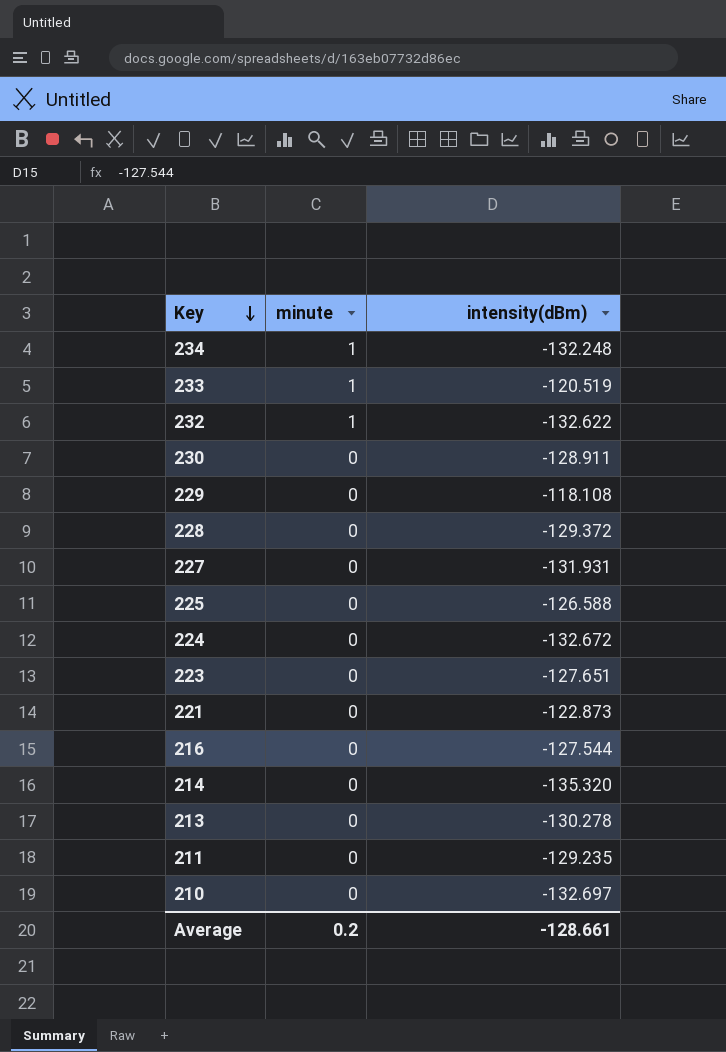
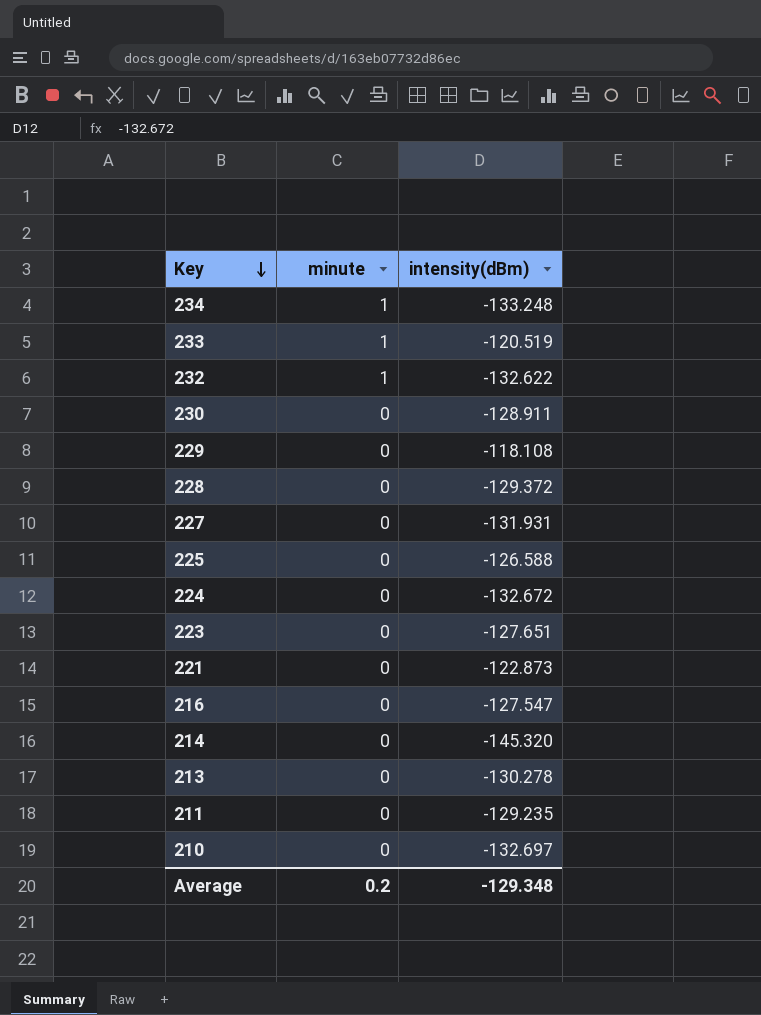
234 | intensity(dBm): -132.248 -> -133.248
216 | intensity(dBm): -127.544 -> -127.547
214 | intensity(dBm): -135.320 -> -145.320
Average | intensity(dBm): -128.661 -> -129.348

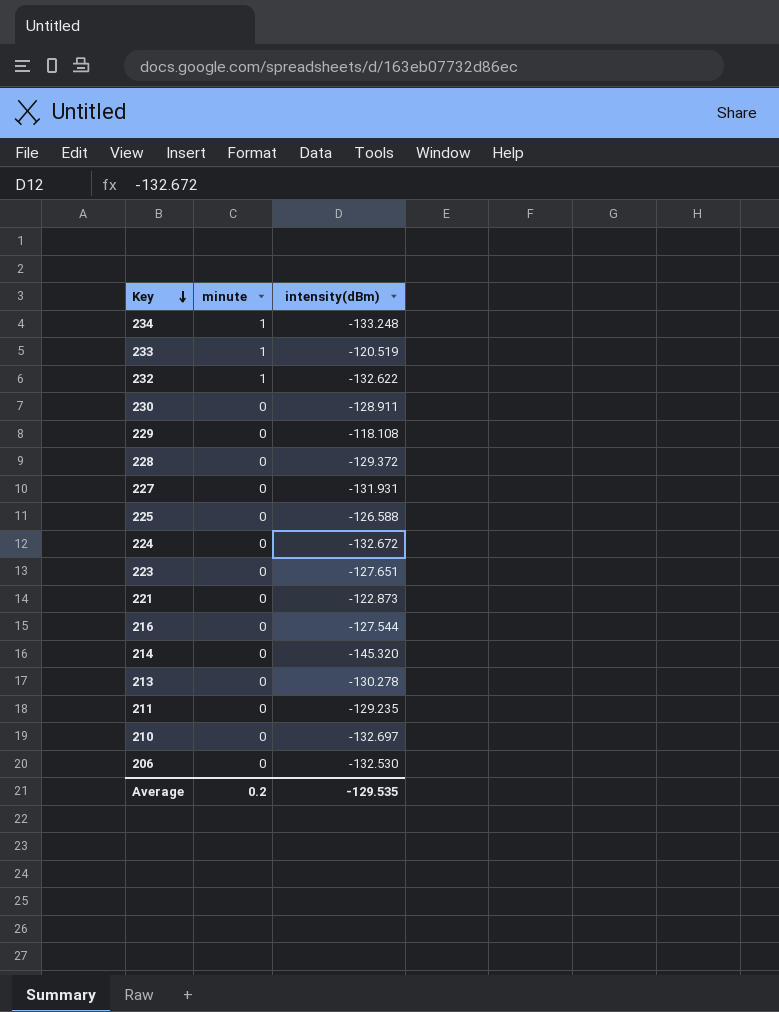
216 | intensity(dBm): -127.547 -> -127.544
row 206: none -> 0 | -132.530
Average | intensity(dBm): -129.348 -> -129.535

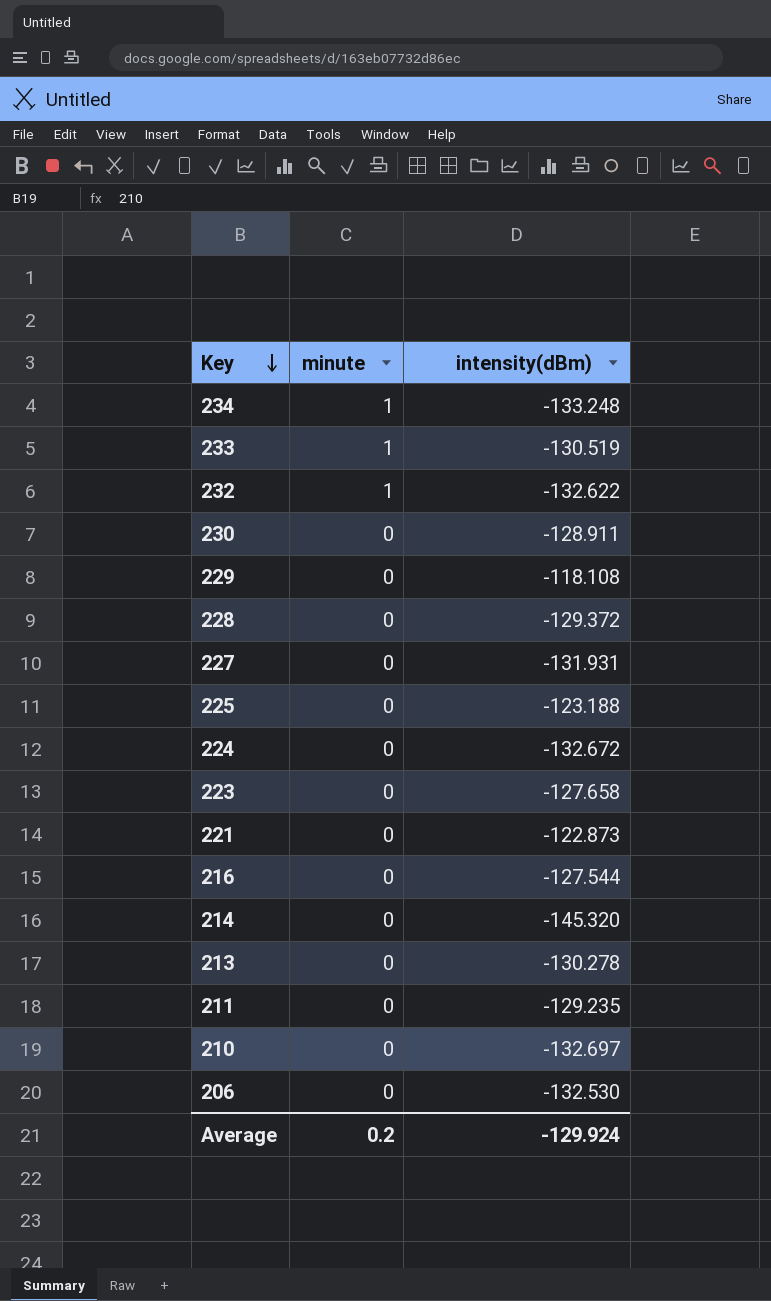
233 | intensity(dBm): -120.519 -> -130.519
225 | intensity(dBm): -126.588 -> -123.188
223 | intensity(dBm): -127.651 -> -127.658
Average | intensity(dBm): -129.535 -> -129.924

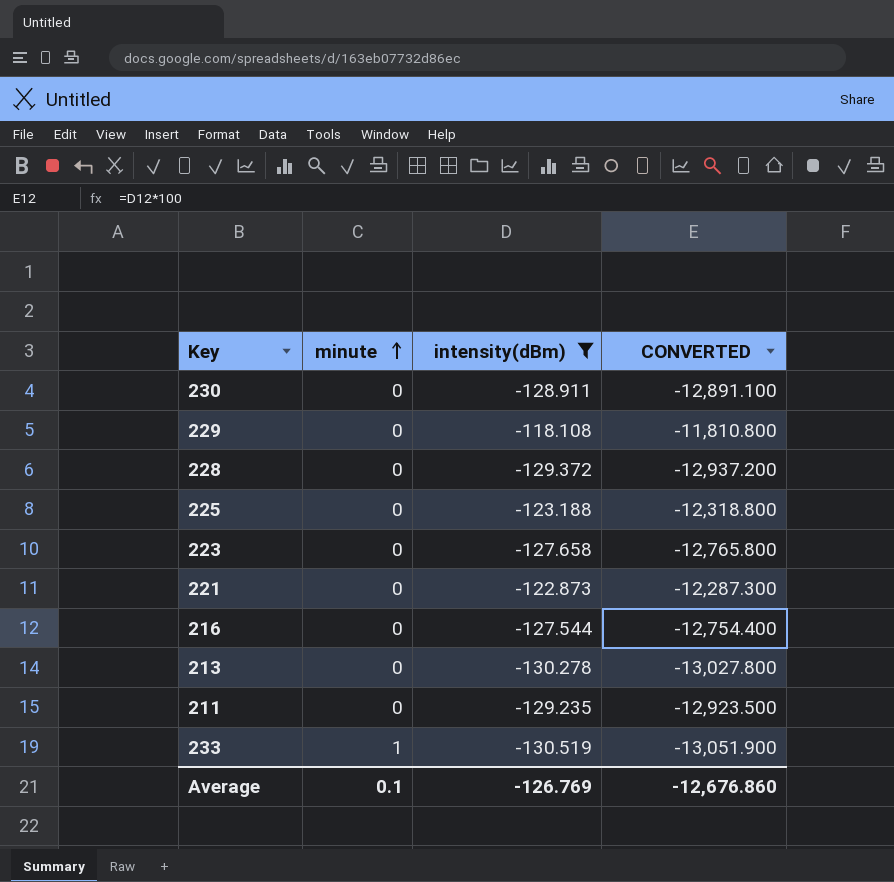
filter: none -> intensity(dBm) >= -130.519
row order: Key descending -> minute ascending
column CONVERTED | formula: none -> [intensity(dBm)] * 100
Average | minute: 0.2 -> 0.1
Average | intensity(dBm): -129.924 -> -126.769

